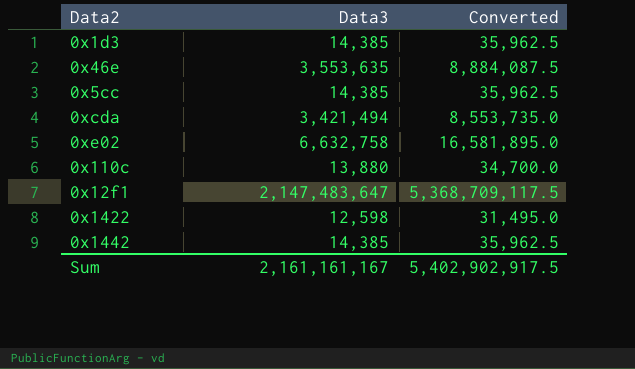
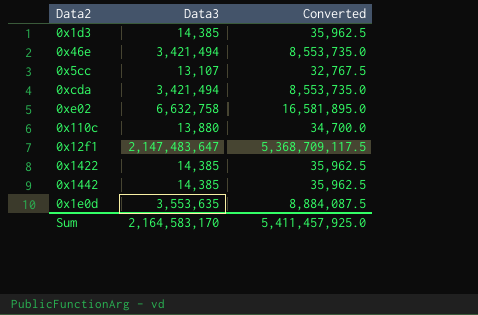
0x46e | Data3: 3,553,635 -> 3,421,494
0x46e | Converted: 8,884,087.5 -> 8,553,735.0
0x5cc | Data3: 14,385 -> 13,107
0x5cc | Converted: 35,962.5 -> 32,767.5
0x1422 | Data3: 12,598 -> 14,385
0x1422 | Converted: 31,495.0 -> 35,962.5
row 0x1e0d: none -> 3,553,635 | 8,884,087.5
Sum | Data3: 2,161,161,167 -> 2,164,583,170
Sum | Converted: 5,402,902,917.5 -> 5,411,457,925.0

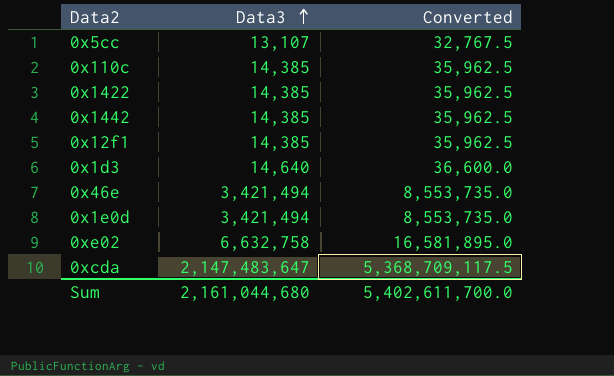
row order: none -> Data3 ascending
0x110c | Data3: 13,880 -> 14,385
0x110c | Converted: 34,700.0 -> 35,962.5
0x12f1 | Data3: 2,147,483,647 -> 14,385
0x12f1 | Converted: 5,368,709,117.5 -> 35,962.5
0x1d3 | Data3: 14,385 -> 14,640
0x1d3 | Converted: 35,962.5 -> 36,600.0
0x1e0d | Data3: 3,553,635 -> 3,421,494
0x1e0d | Converted: 8,884,087.5 -> 8,553,735.0
0xcda | Data3: 3,421,494 -> 2,147,483,647
0xcda | Converted: 8,553,735.0 -> 5,368,709,117.5
Sum | Data3: 2,164,583,170 -> 2,161,044,680
Sum | Converted: 5,411,457,925.0 -> 5,402,611,700.0

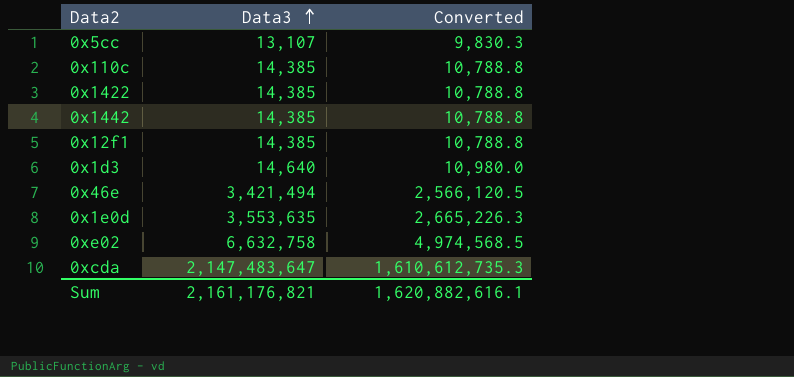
column Converted | formula: [Data3] * 2.5 -> [Data3] * 0.75
0x1e0d | Data3: 3,421,494 -> 3,553,635
Sum | Data3: 2,161,044,680 -> 2,161,176,821
Sum | Converted: 5,402,611,700.0 -> 1,620,882,616.1

